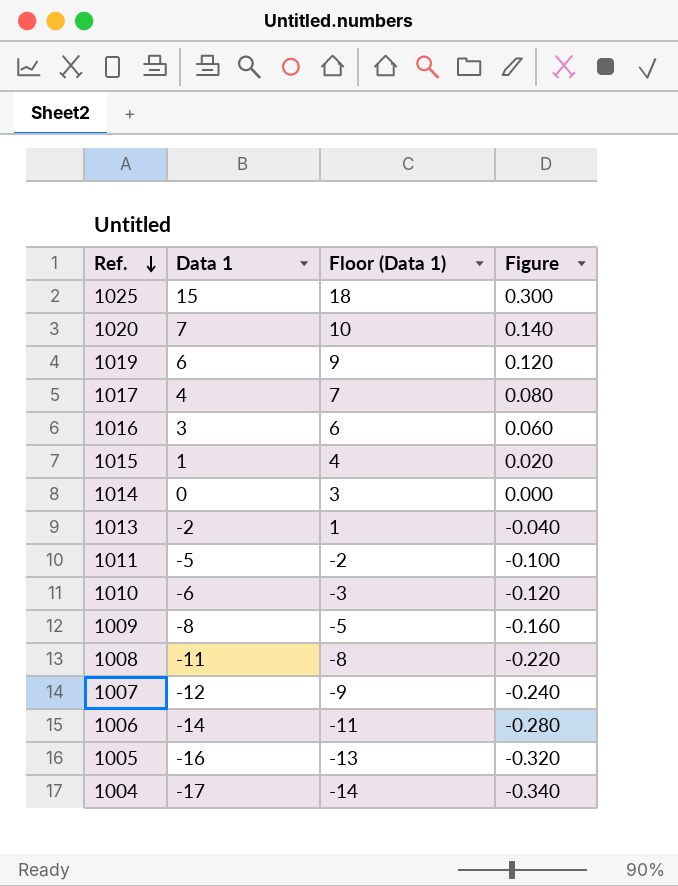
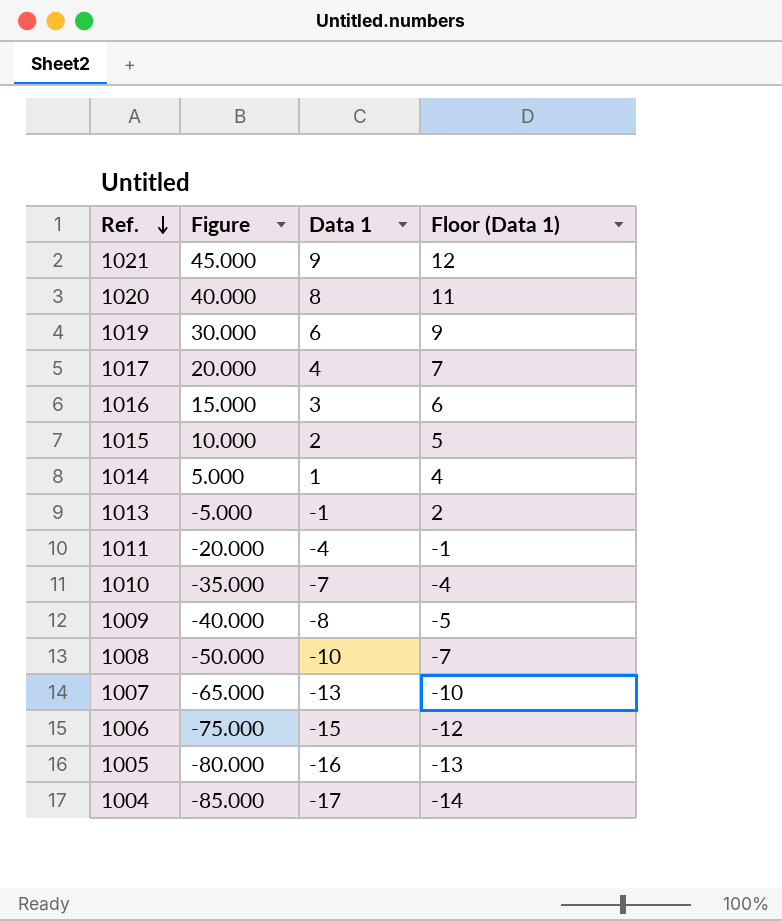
column Figure | formula: [Data 1] * 0.02 -> [Data 1] * 5
column Figure | position: 4 -> 2
row 1025: 15 | 18 | 0.300 -> none
row 1021: none -> 45.000 | 9 | 12
1020 | Data 1: 7 -> 8
1020 | Floor (Data 1): 10 -> 11
1015 | Data 1: 1 -> 2
1015 | Floor (Data 1): 4 -> 5
1014 | Data 1: 0 -> 1
1014 | Floor (Data 1): 3 -> 4
1013 | Data 1: -2 -> -1
1013 | Floor (Data 1): 1 -> 2
1011 | Data 1: -5 -> -4
1011 | Floor (Data 1): -2 -> -1
1010 | Data 1: -6 -> -7
1010 | Floor (Data 1): -3 -> -4
1008 | Data 1: -11 -> -10
1008 | Floor (Data 1): -8 -> -7
1007 | Data 1: -12 -> -13
1007 | Floor (Data 1): -9 -> -10
1006 | Data 1: -14 -> -15
1006 | Floor (Data 1): -11 -> -12

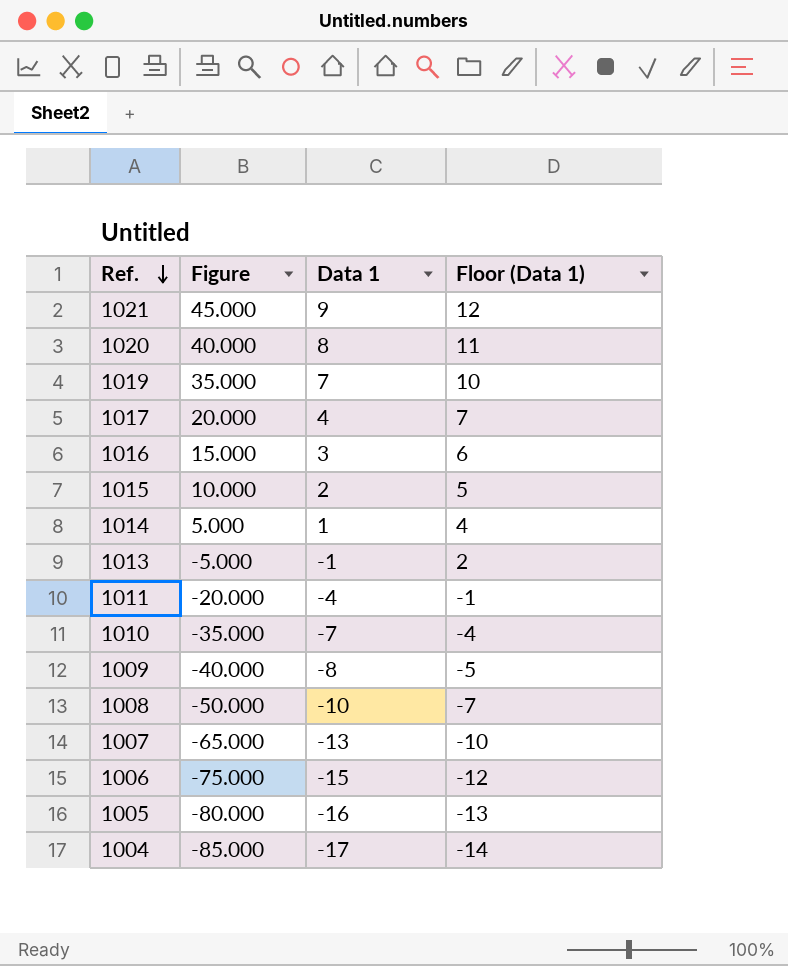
1019 | Figure: 30.000 -> 35.000
1019 | Data 1: 6 -> 7
1019 | Floor (Data 1): 9 -> 10

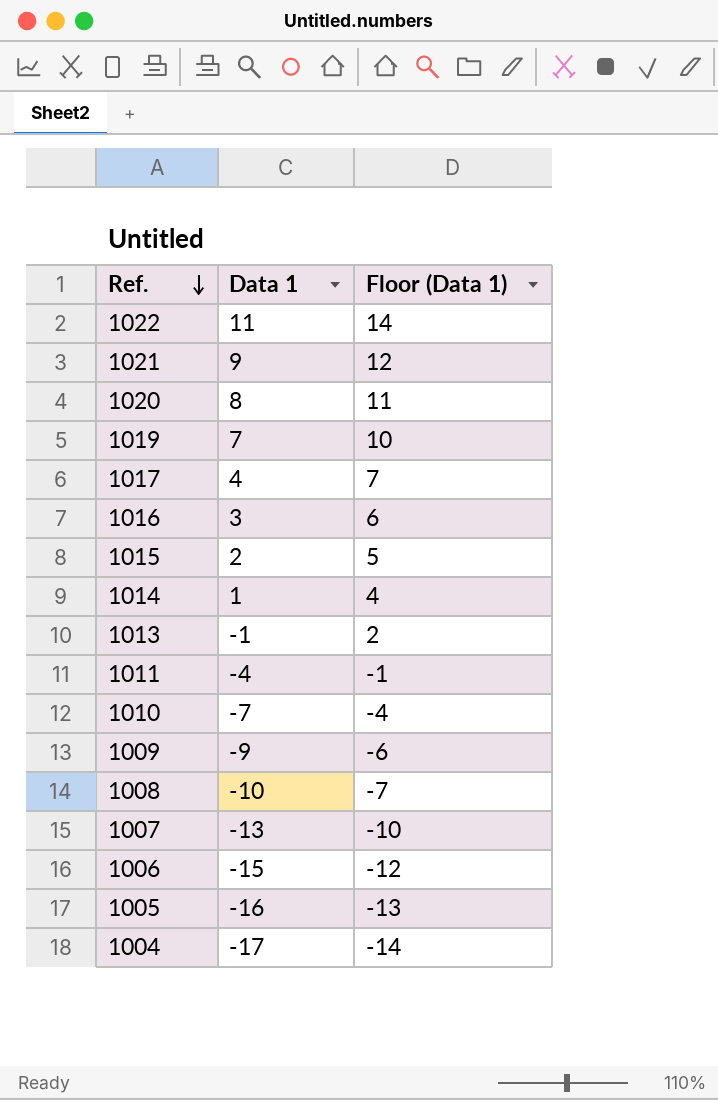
column Figure | formula: [Data 1] * 5 -> none
row 1022: none -> 11 | 14
1009 | Data 1: -8 -> -9
1009 | Floor (Data 1): -5 -> -6

